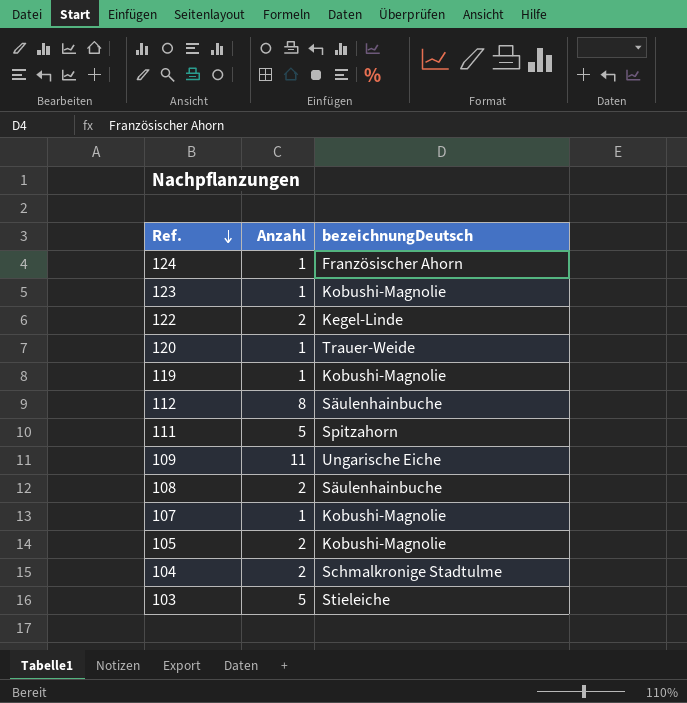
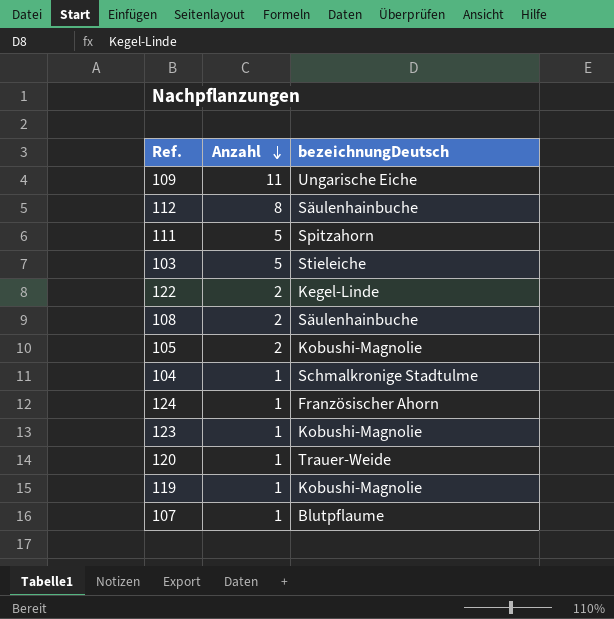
row order: Ref. descending -> Anzahl descending
104 | Anzahl: 2 -> 1
107 | bezeichnungDeutsch: Kobushi-Magnolie -> Blutpflaume

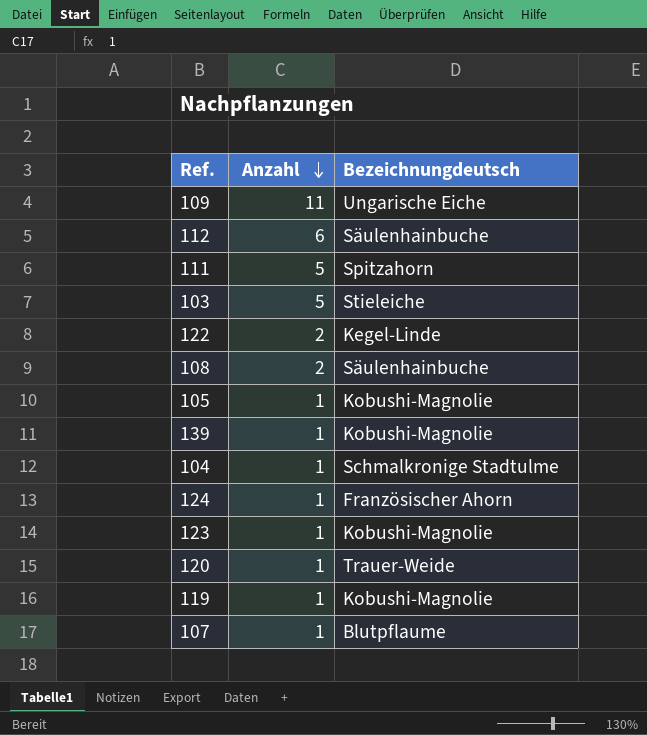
column name: bezeichnungDeutsch -> Bezeichnungdeutsch
112 | Anzahl: 8 -> 6
105 | Anzahl: 2 -> 1
row 139: none -> 1 | Kobushi-Magnolie

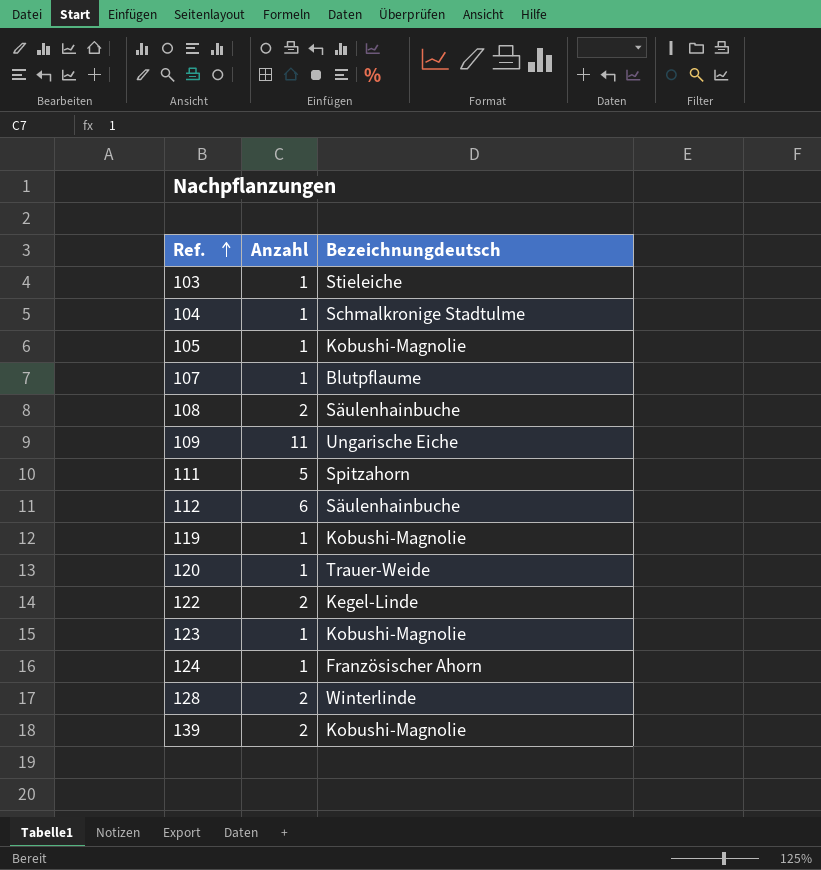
row order: Anzahl descending -> Ref. ascending
103 | Anzahl: 5 -> 1
row 128: none -> 2 | Winterlinde
139 | Anzahl: 1 -> 2

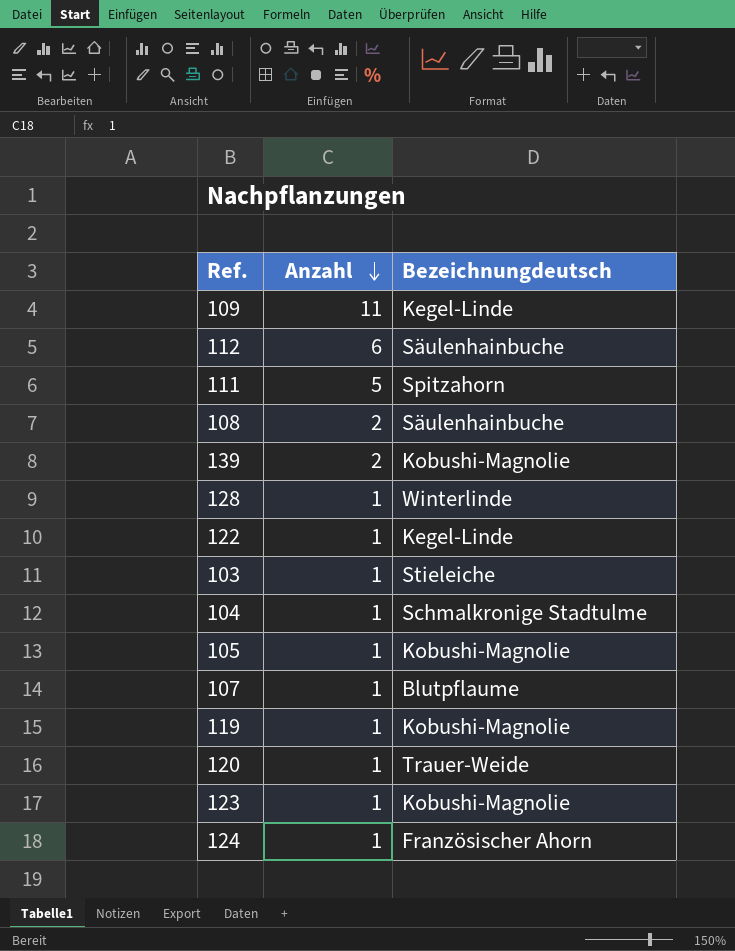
row order: Ref. ascending -> Anzahl descending
109 | Bezeichnungdeutsch: Ungarische Eiche -> Kegel-Linde
128 | Anzahl: 2 -> 1
122 | Anzahl: 2 -> 1

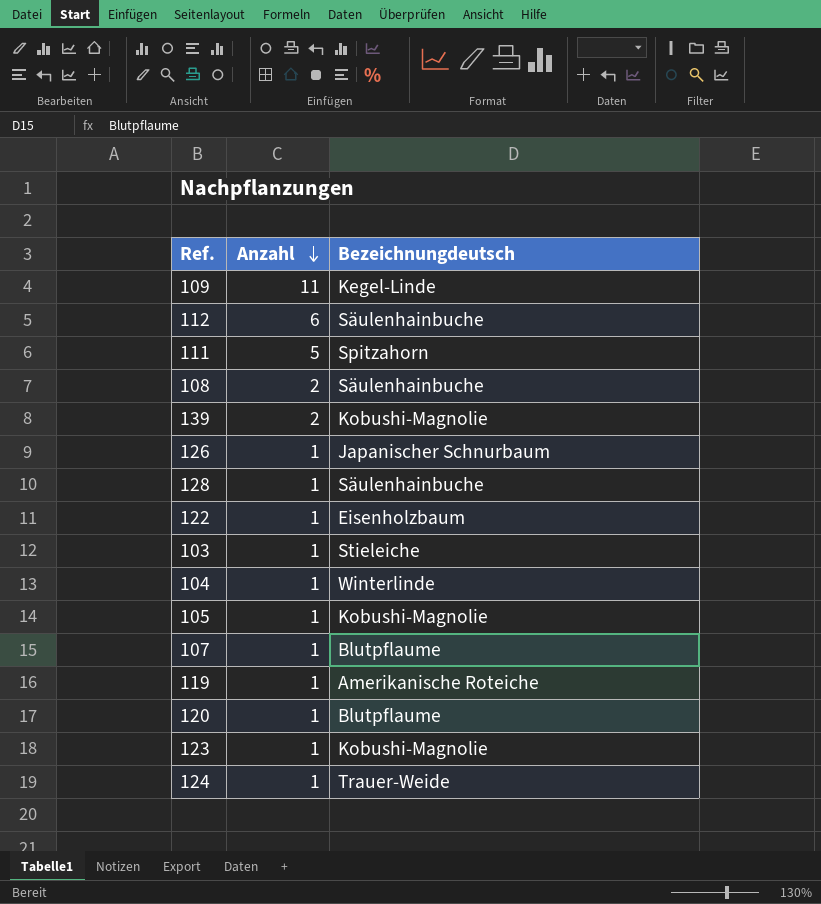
row 126: none -> 1 | Japanischer Schnurbaum
128 | Bezeichnungdeutsch: Winterlinde -> Säulenhainbuche
122 | Bezeichnungdeutsch: Kegel-Linde -> Eisenholzbaum
104 | Bezeichnungdeutsch: Schmalkronige Stadtulme -> Winterlinde
119 | Bezeichnungdeutsch: Kobushi-Magnolie -> Amerikanische Roteiche
120 | Bezeichnungdeutsch: Trauer-Weide -> Blutpflaume
124 | Bezeichnungdeutsch: Französischer Ahorn -> Trauer-Weide

